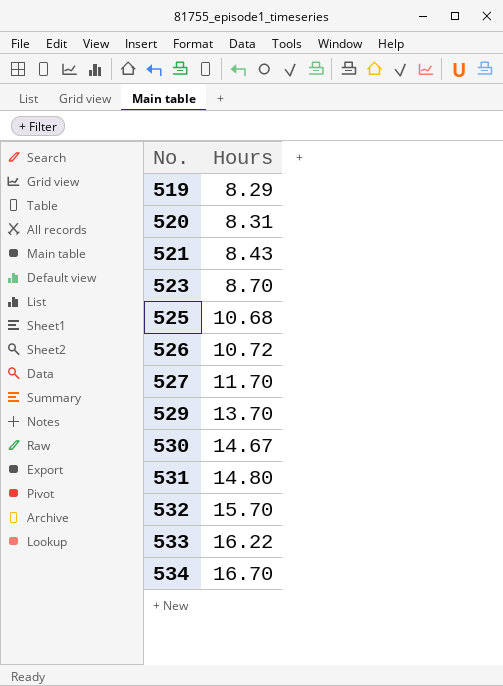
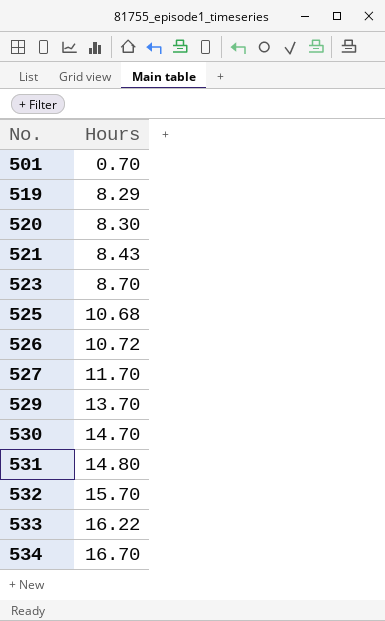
row 501: none -> 0.70
520 | Hours: 8.31 -> 8.30
530 | Hours: 14.67 -> 14.70

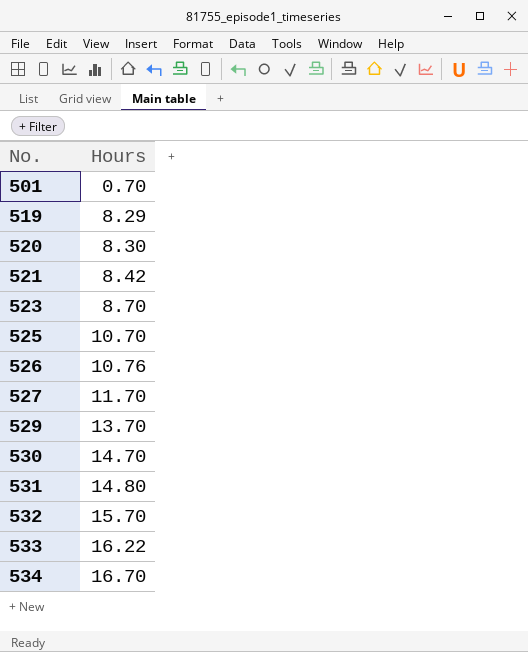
521 | Hours: 8.43 -> 8.42
525 | Hours: 10.68 -> 10.70
526 | Hours: 10.72 -> 10.76

